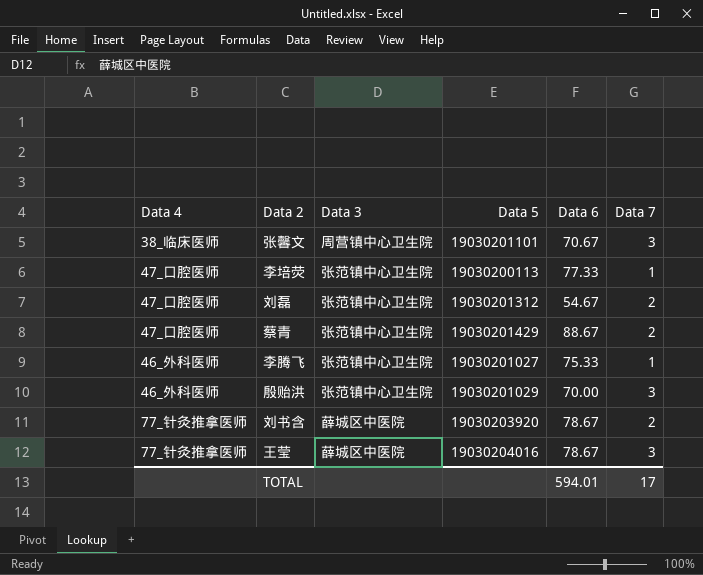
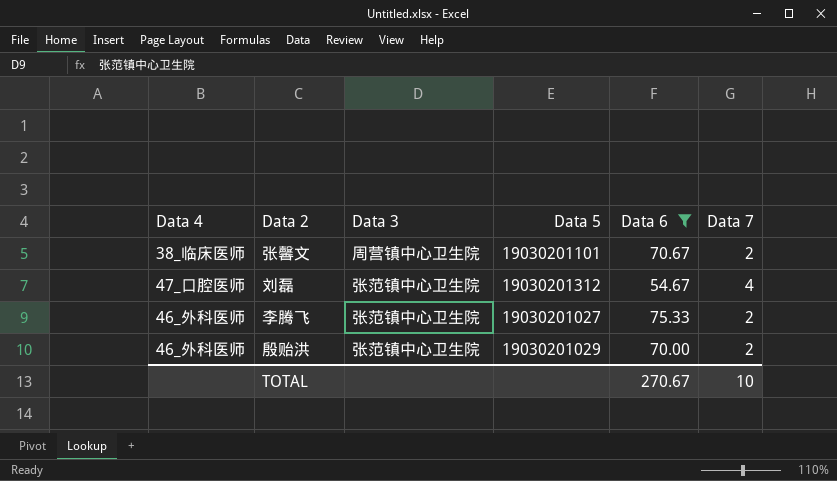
filter: none -> Data 6 <= 75.33
张馨文 | Data 7: 3 -> 2
刘磊 | Data 7: 2 -> 4
李腾飞 | Data 7: 1 -> 2
殷贻洪 | Data 7: 3 -> 2
TOTAL | Data 6: 594.01 -> 270.67
TOTAL | Data 7: 17 -> 10

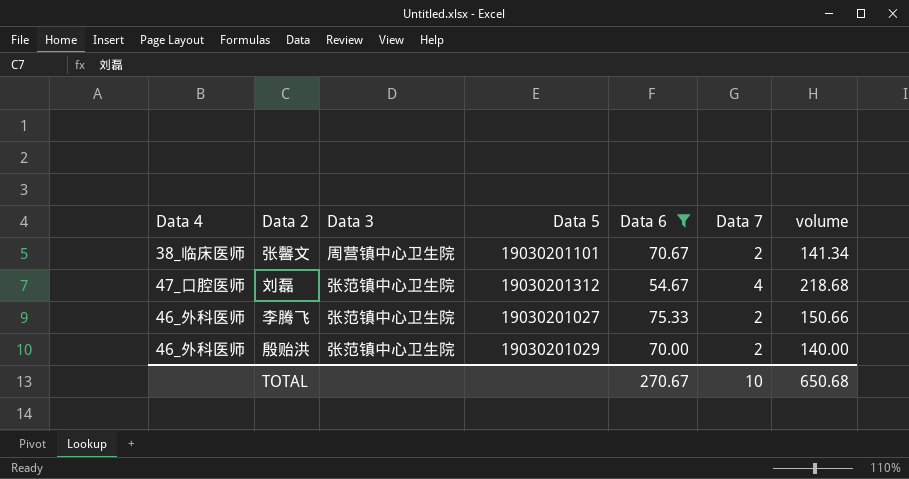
column volume | formula: none -> [Data 6] * [Data 7]

